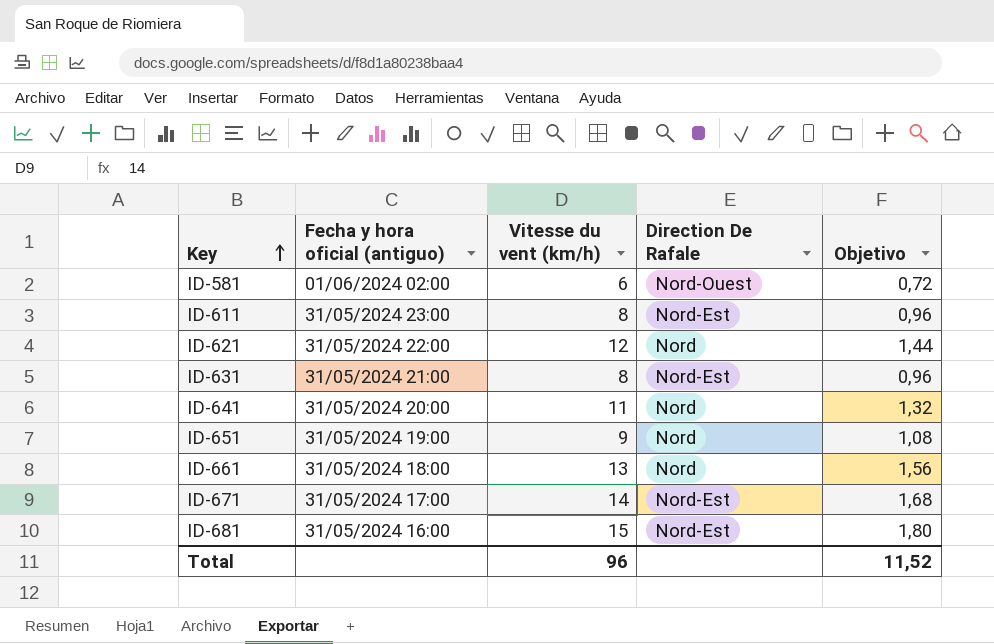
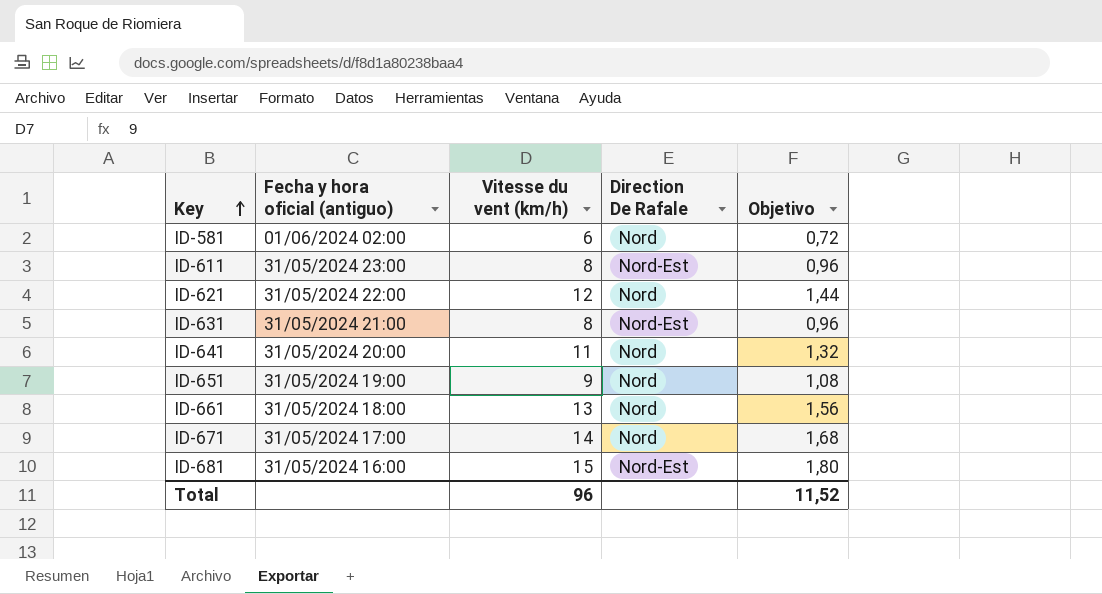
ID-581 | Direction De Rafale: Nord-Ouest -> Nord
ID-671 | Direction De Rafale: Nord-Est -> Nord

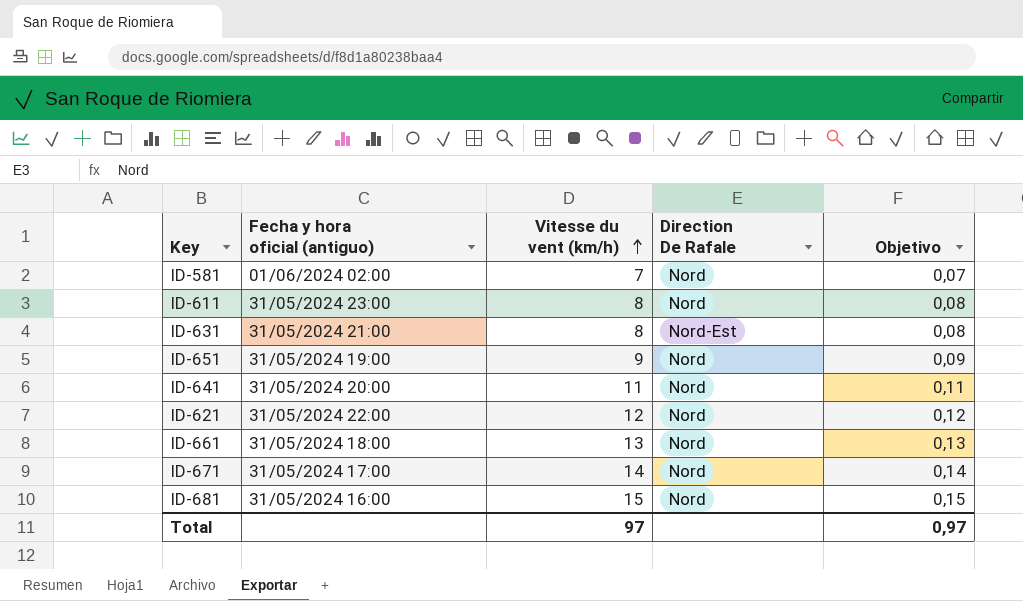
row order: Key ascending -> Vitesse du vent (km/h) ascending
column Objetivo | formula: [Vitesse du vent (km/h)] * 0,12 -> [Vitesse du vent (km/h)] * 0,01
ID-581 | Vitesse du vent (km/h): 6 -> 7
ID-611 | Direction De Rafale: Nord-Est -> Nord
ID-681 | Direction De Rafale: Nord-Est -> Nord
Total | Vitesse du vent (km/h): 96 -> 97
Total | Objetivo: 11,52 -> 0,97

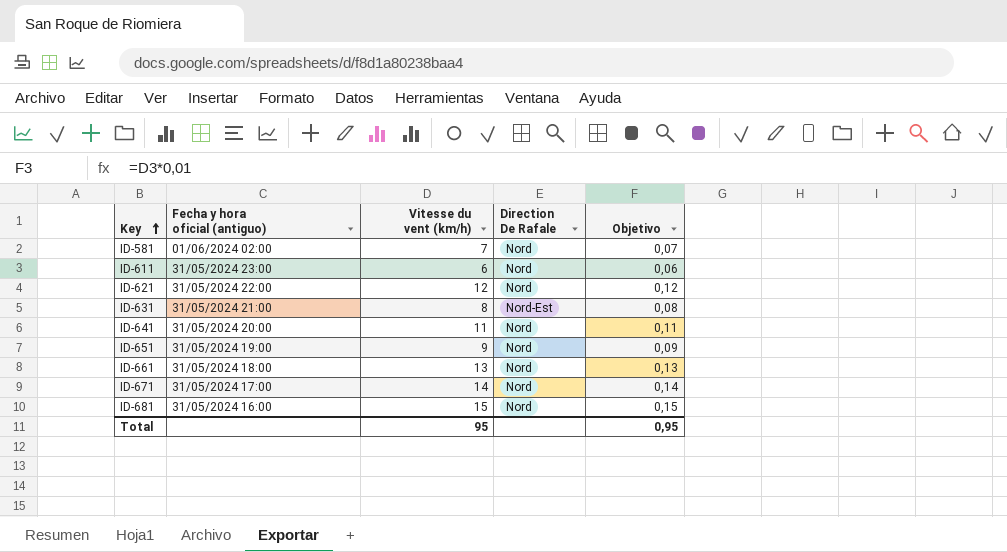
row order: Vitesse du vent (km/h) ascending -> Key ascending
ID-611 | Vitesse du vent (km/h): 8 -> 6
ID-611 | Objetivo: 0,08 -> 0,06
Total | Vitesse du vent (km/h): 97 -> 95
Total | Objetivo: 0,97 -> 0,95

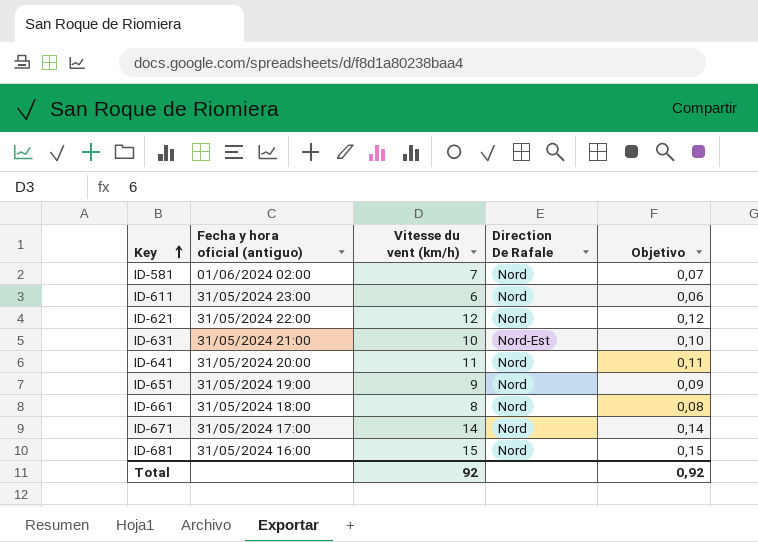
ID-631 | Vitesse du vent (km/h): 8 -> 10
ID-631 | Objetivo: 0,08 -> 0,10
ID-661 | Vitesse du vent (km/h): 13 -> 8
ID-661 | Objetivo: 0,13 -> 0,08
Total | Vitesse du vent (km/h): 95 -> 92
Total | Objetivo: 0,95 -> 0,92

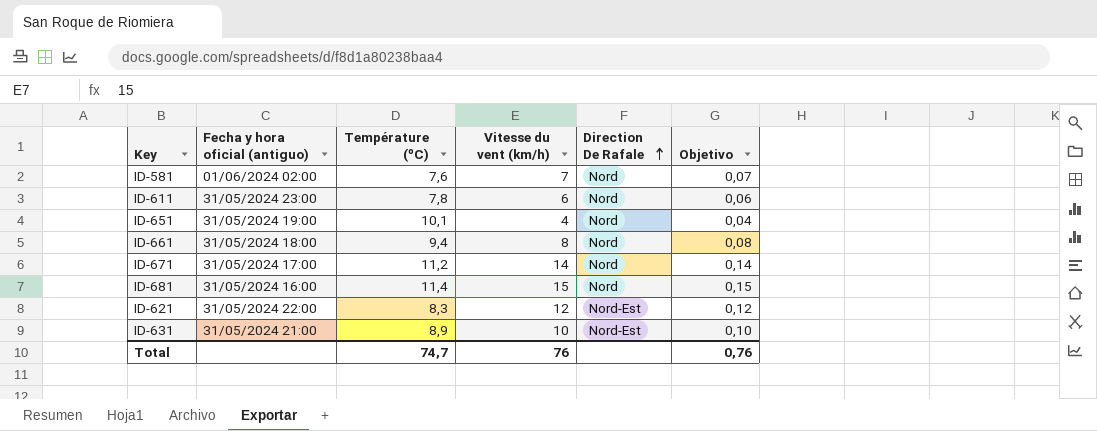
row order: Key ascending -> Direction De Rafale ascending
column Température (ºC) | position: none -> 3
row ID-641: 31/05/2024 20:00 | 11 | Nord | 0,11 -> none
ID-651 | Vitesse du vent (km/h): 9 -> 4
ID-651 | Objetivo: 0,09 -> 0,04
ID-621 | Direction De Rafale: Nord -> Nord-Est
Total | Vitesse du vent (km/h): 92 -> 76
Total | Objetivo: 0,92 -> 0,76

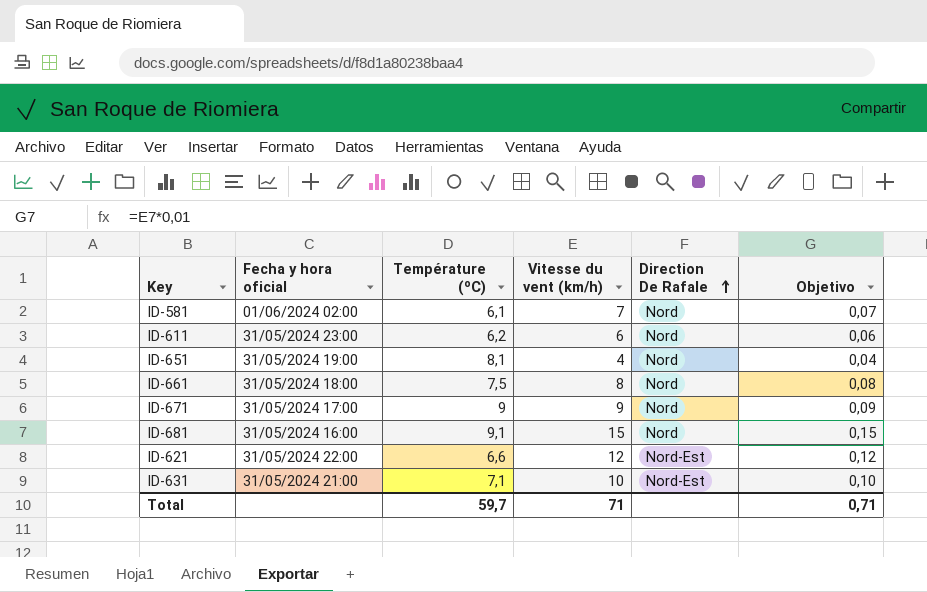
column name: Fecha y hora oficial (antiguo) -> Fecha y hora oficial
ID-581 | Température (ºC): 7,6 -> 6,1
ID-611 | Température (ºC): 7,8 -> 6,2
ID-651 | Température (ºC): 10,1 -> 8,1
ID-661 | Température (ºC): 9,4 -> 7,5
ID-671 | Température (ºC): 11,2 -> 9
ID-671 | Vitesse du vent (km/h): 14 -> 9
ID-671 | Objetivo: 0,14 -> 0,09
ID-681 | Température (ºC): 11,4 -> 9,1
ID-621 | Température (ºC): 8,3 -> 6,6
ID-631 | Température (ºC): 8,9 -> 7,1
Total | Température (ºC): 74,7 -> 59,7
Total | Vitesse du vent (km/h): 76 -> 71
Total | Objetivo: 0,76 -> 0,71

